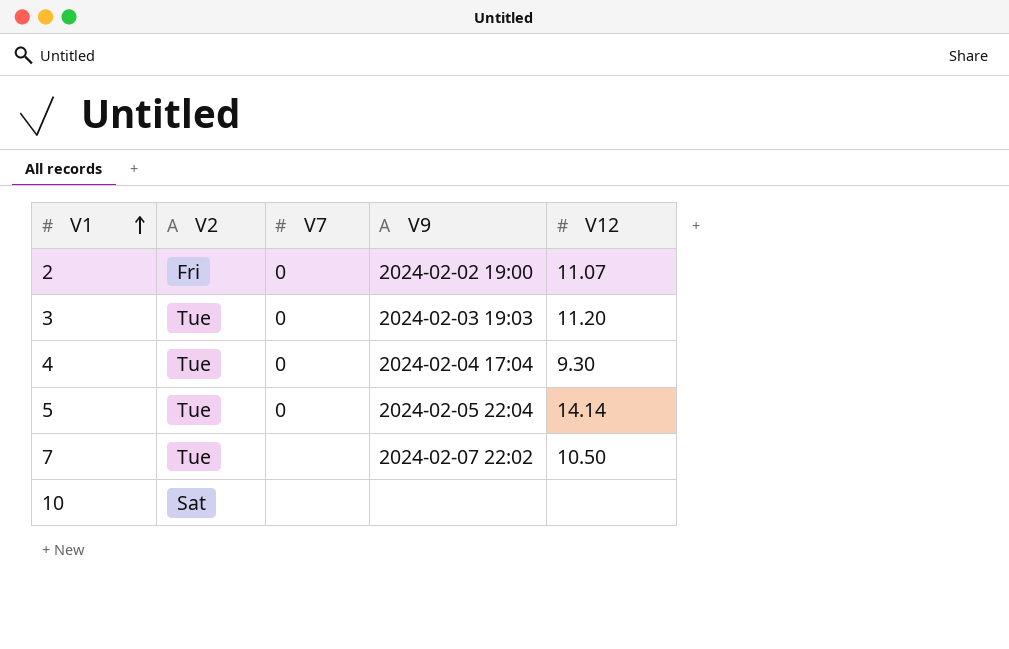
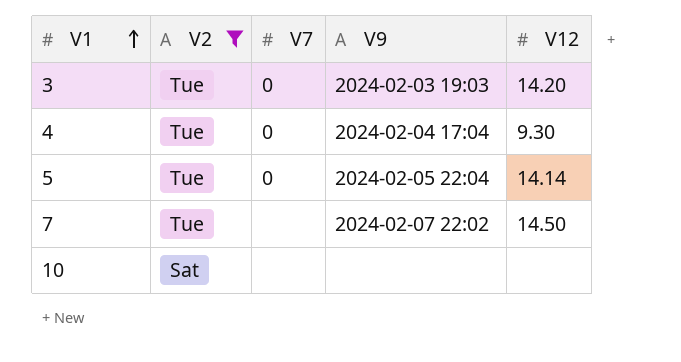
filter: none -> V2 != Fri
3 | V12: 11.20 -> 14.20
7 | V12: 10.50 -> 14.50

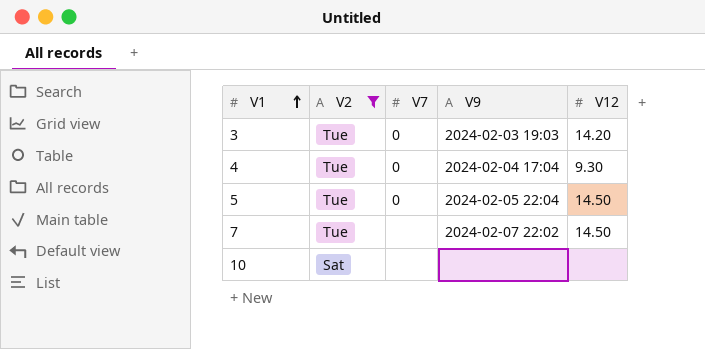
5 | V12: 14.14 -> 14.50

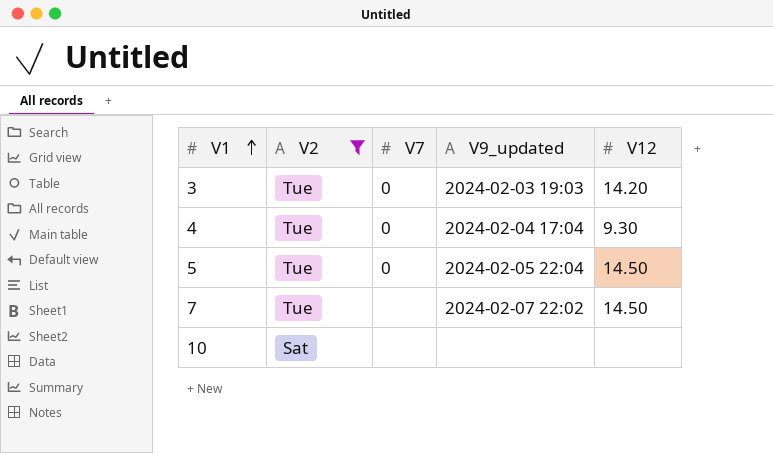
column name: V9 -> V9_updated

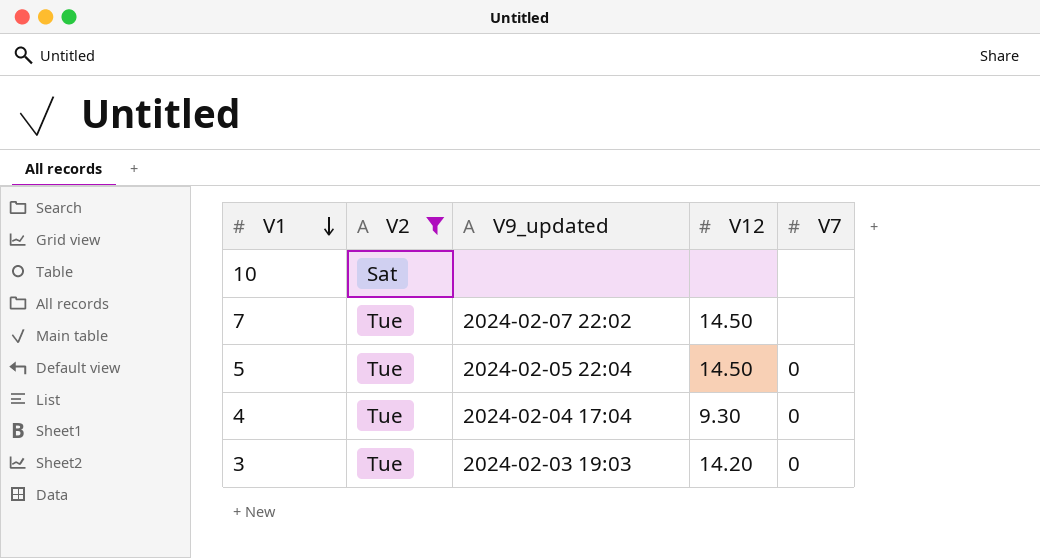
row order: V1 ascending -> V1 descending
column V7 | position: 3 -> 5

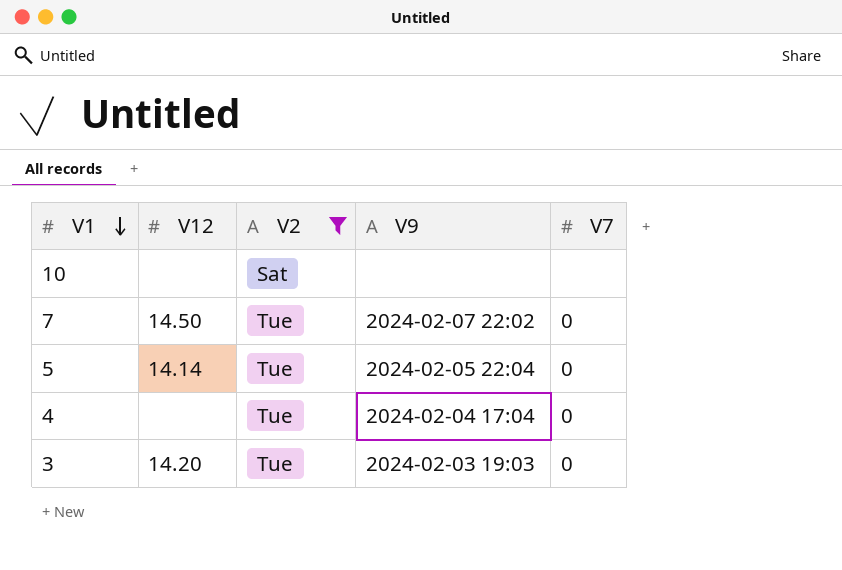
column V12 | position: 4 -> 2
column name: V9_updated -> V9
7 | V7: none -> 0
5 | V12: 14.50 -> 14.14
4 | V12: 9.30 -> none

